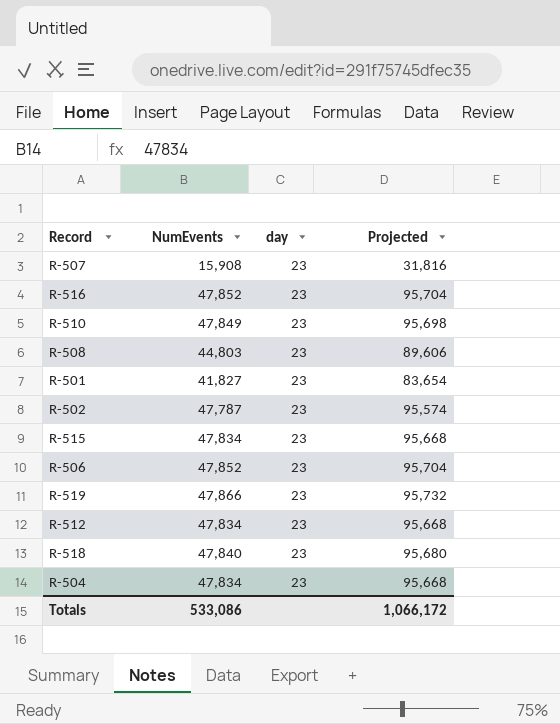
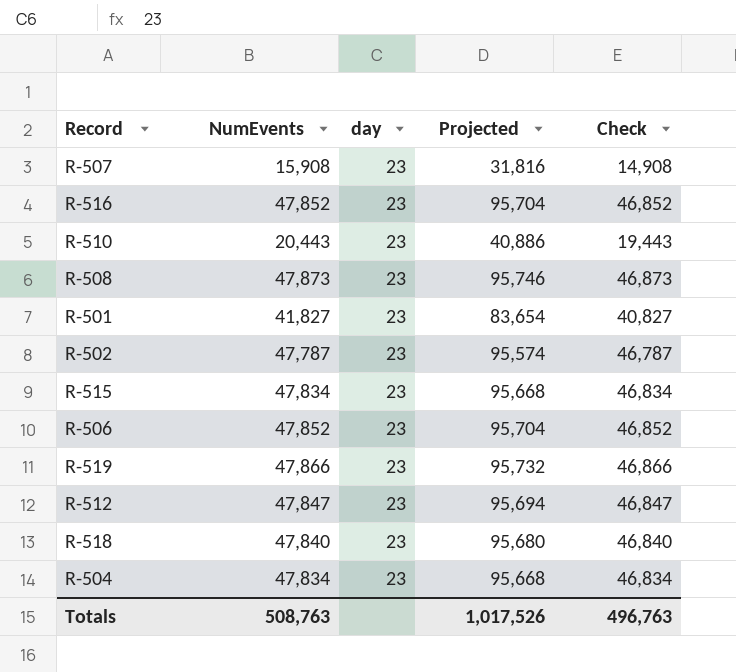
column Check | formula: none -> [NumEvents] - 1000
R-510 | NumEvents: 47,849 -> 20,443
R-510 | Projected: 95,698 -> 40,886
R-508 | NumEvents: 44,803 -> 47,873
R-508 | Projected: 89,606 -> 95,746
R-512 | NumEvents: 47,834 -> 47,847
R-512 | Projected: 95,668 -> 95,694
Totals | NumEvents: 533,086 -> 508,763
Totals | Projected: 1,066,172 -> 1,017,526

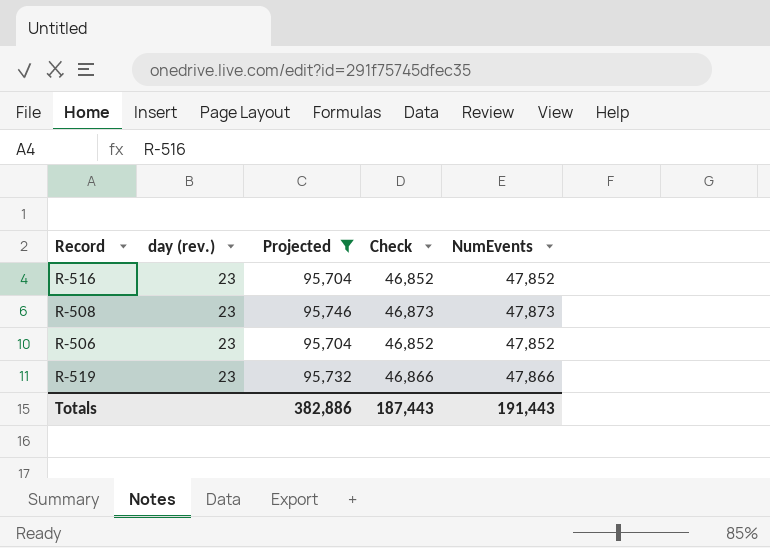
filter: none -> Projected >= 95,704
column name: day -> day (rev.)
column NumEvents | position: 2 -> 5
Totals | Projected: 1,017,526 -> 382,886
Totals | Check: 496,763 -> 187,443
Totals | NumEvents: 508,763 -> 191,443

